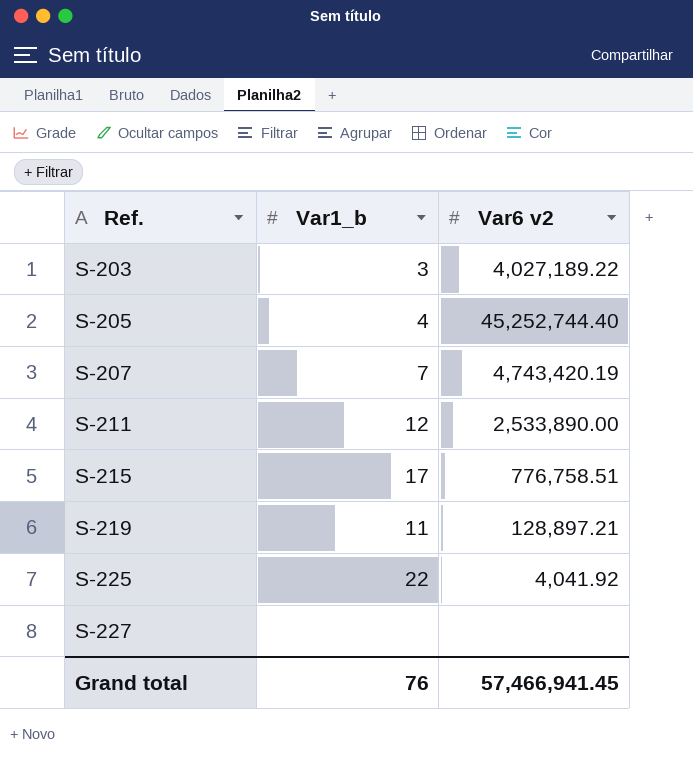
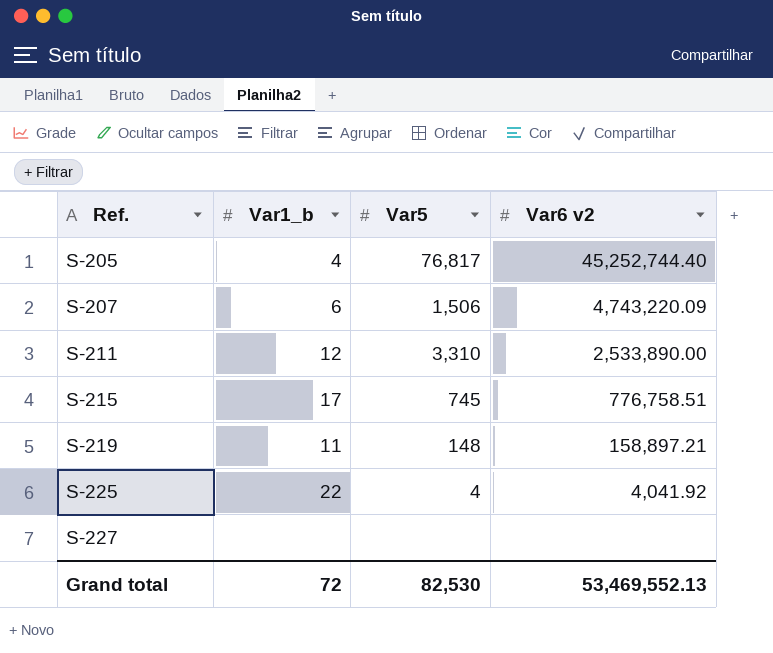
column Var5 | position: none -> 3
row S-203: 3 | 4,027,189.22 -> none
S-207 | Var1_b: 7 -> 6
S-207 | Var6 v2: 4,743,420.19 -> 4,743,220.09
S-219 | Var6 v2: 128,897.21 -> 158,897.21
Grand total | Var1_b: 76 -> 72
Grand total | Var6 v2: 57,466,941.45 -> 53,469,552.13

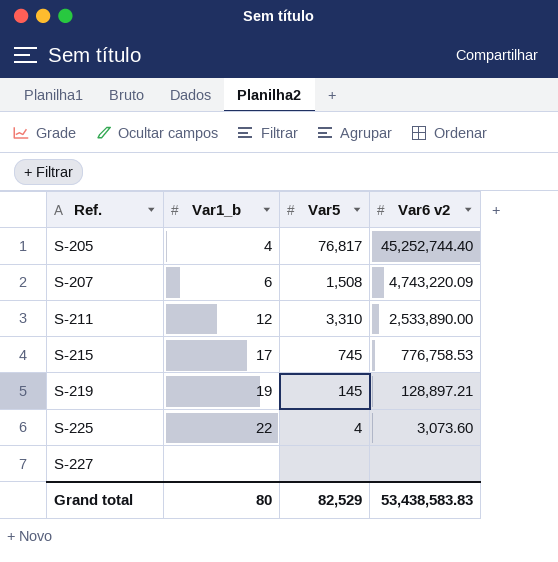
S-207 | Var5: 1,506 -> 1,508
S-215 | Var6 v2: 776,758.51 -> 776,758.53
S-219 | Var1_b: 11 -> 19
S-219 | Var5: 148 -> 145
S-219 | Var6 v2: 158,897.21 -> 128,897.21
S-225 | Var6 v2: 4,041.92 -> 3,073.60
Grand total | Var1_b: 72 -> 80
Grand total | Var5: 82,530 -> 82,529
Grand total | Var6 v2: 53,469,552.13 -> 53,438,583.83

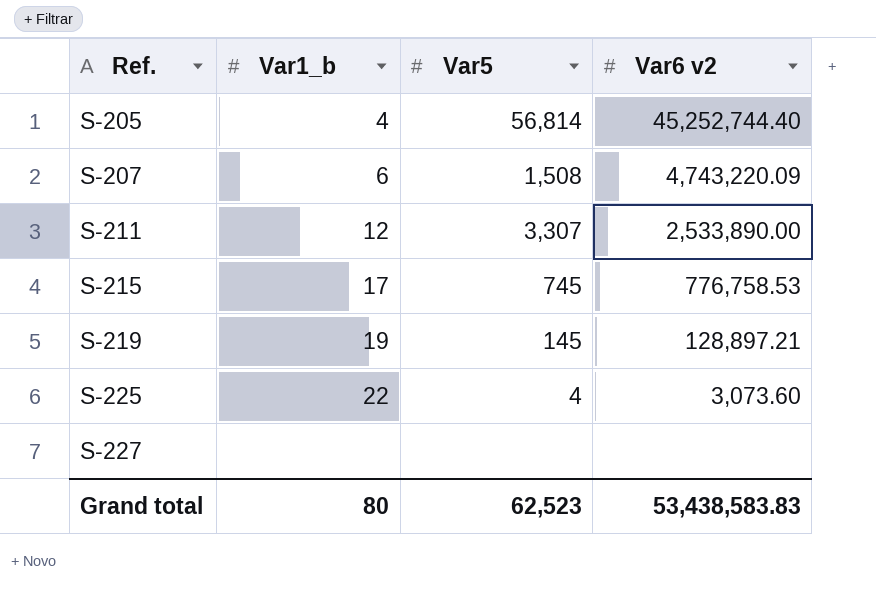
S-205 | Var5: 76,817 -> 56,814
S-211 | Var5: 3,310 -> 3,307
Grand total | Var5: 82,529 -> 62,523

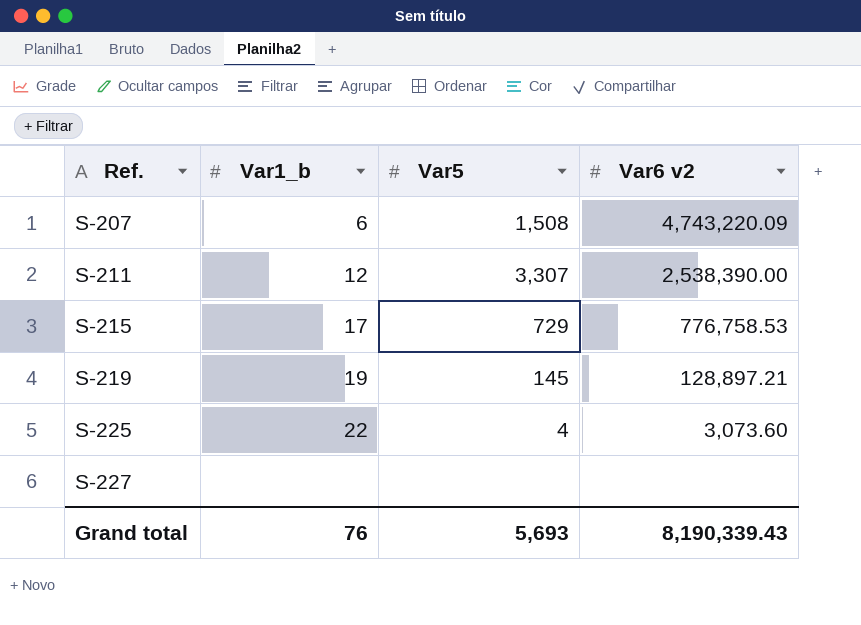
row S-205: 4 | 56,814 | 45,252,744.40 -> none
S-211 | Var6 v2: 2,533,890.00 -> 2,538,390.00
S-215 | Var5: 745 -> 729
Grand total | Var1_b: 80 -> 76
Grand total | Var5: 62,523 -> 5,693
Grand total | Var6 v2: 53,438,583.83 -> 8,190,339.43

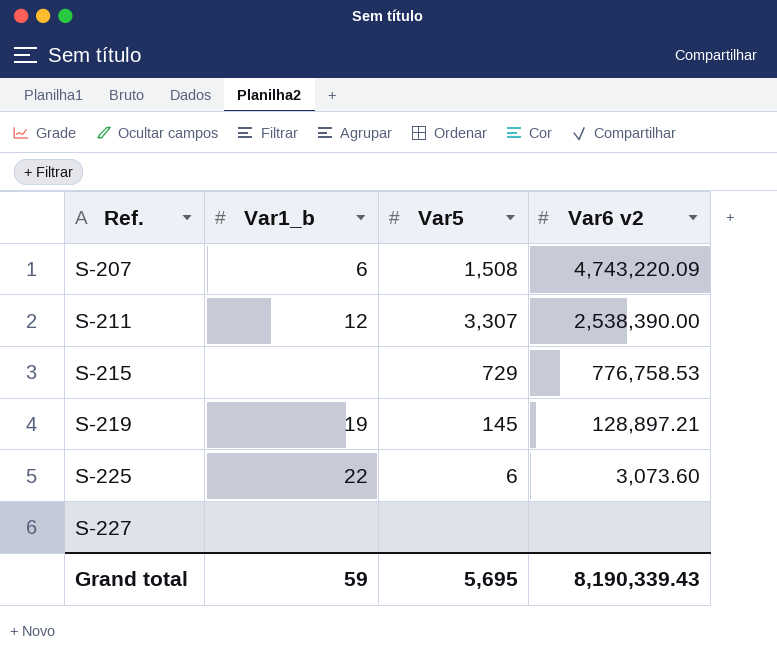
S-215 | Var1_b: 17 -> none
S-225 | Var5: 4 -> 6
Grand total | Var1_b: 76 -> 59
Grand total | Var5: 5,693 -> 5,695

